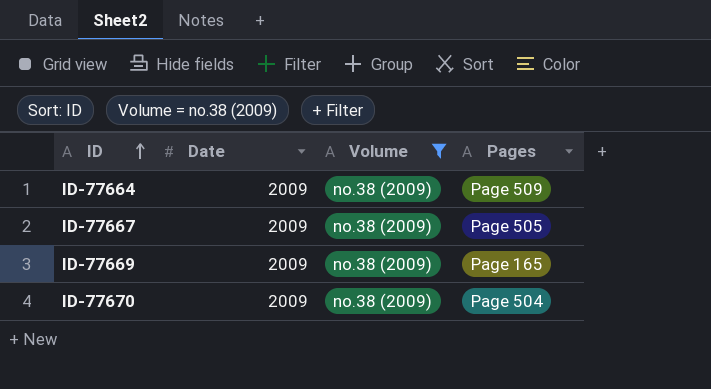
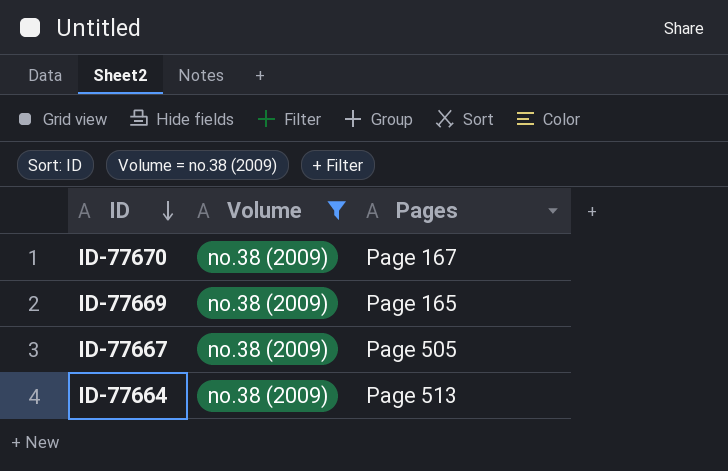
row order: ID ascending -> ID descending
column Date | position: 2 -> none
ID-77670 | Pages: Page 504 -> Page 167
ID-77664 | Pages: Page 509 -> Page 513

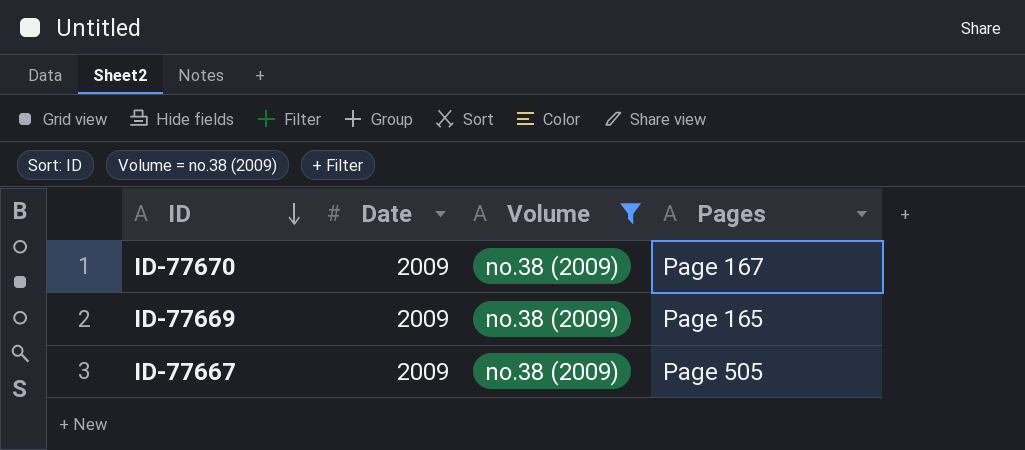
column Date | position: none -> 2
row ID-77664: no.38 (2009) | Page 513 -> none

